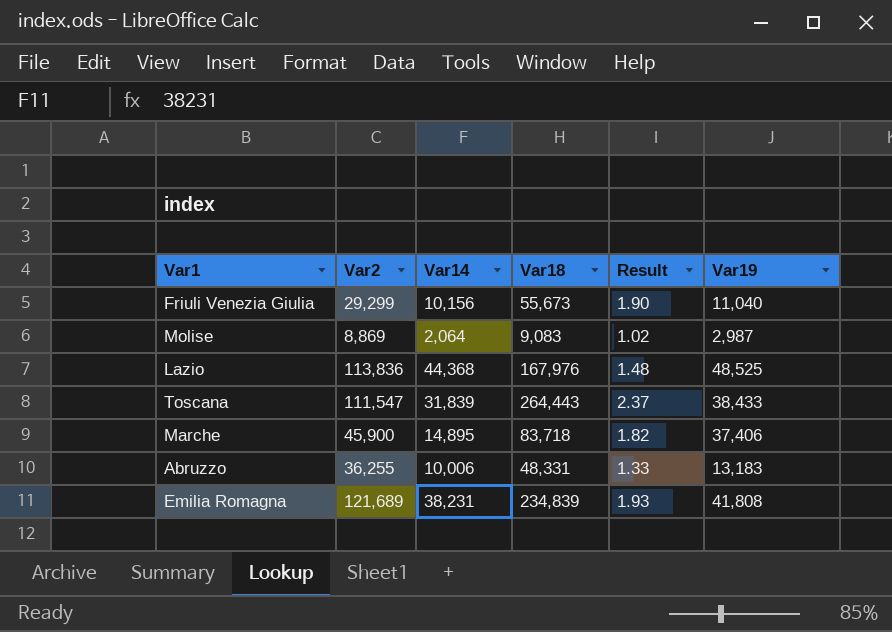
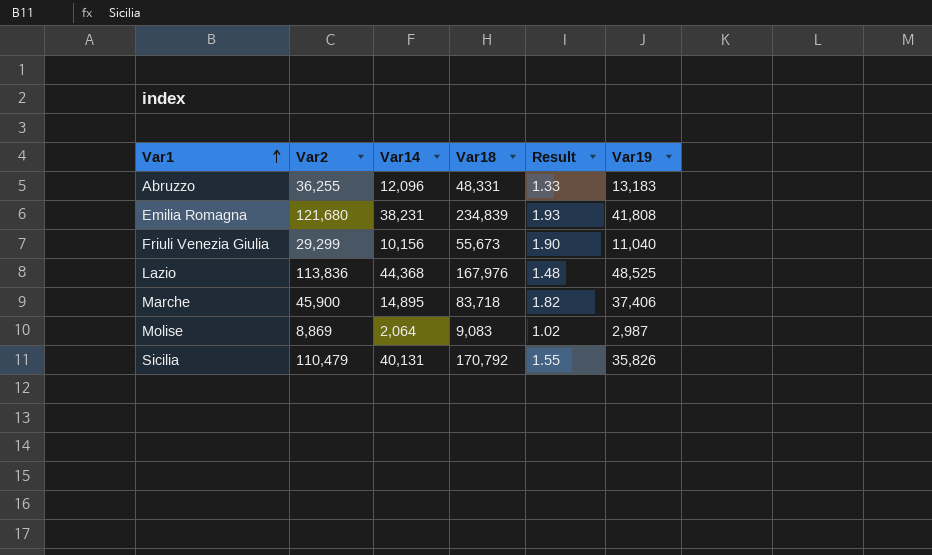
row order: none -> Var1 ascending
row Toscana: 111,547 | 31,839 | 264,443 | 2.37 | 38,433 -> none
Abruzzo | Var14: 10,006 -> 12,096
Emilia Romagna | Var2: 121,689 -> 121,680
row Sicilia: none -> 110,479 | 40,131 | 170,792 | 1.55 | 35,826

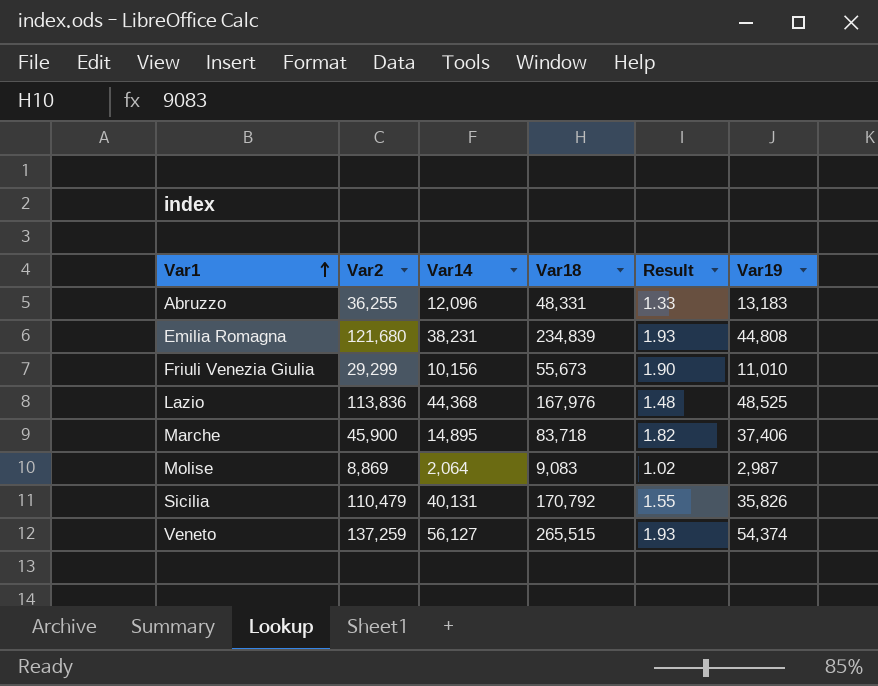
Emilia Romagna | Var19: 41,808 -> 44,808
Friuli Venezia Giulia | Var19: 11,040 -> 11,010
row Veneto: none -> 137,259 | 56,127 | 265,515 | 1.93 | 54,374

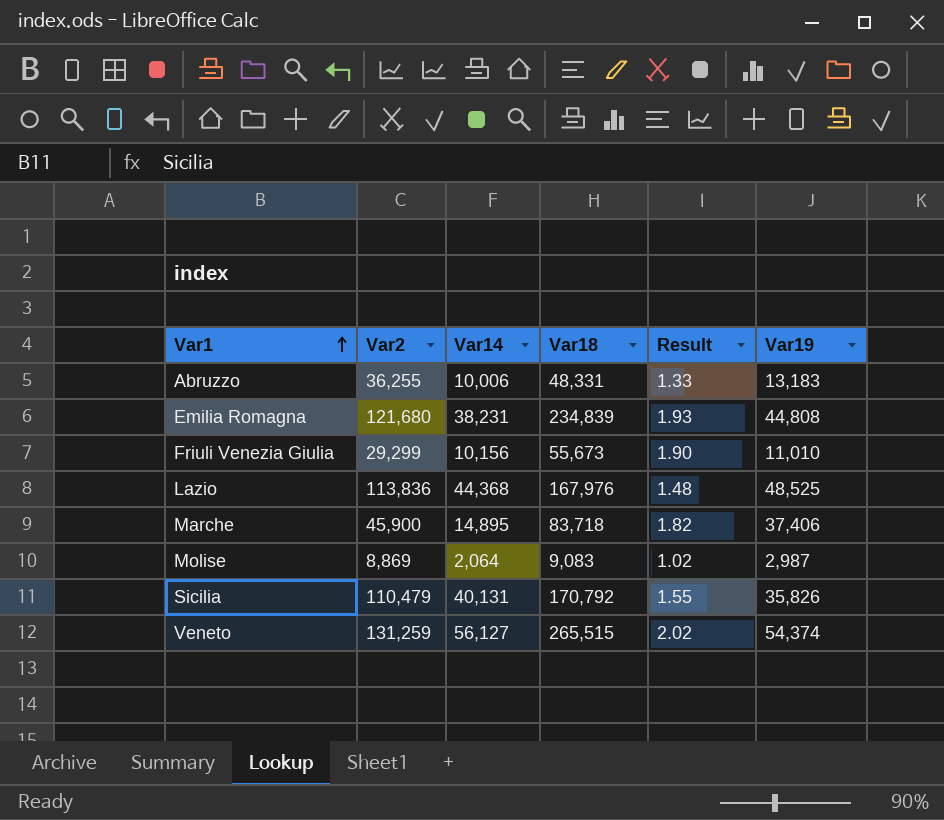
Abruzzo | Var14: 12,096 -> 10,006
Veneto | Var2: 137,259 -> 131,259
Veneto | Result: 1.93 -> 2.02

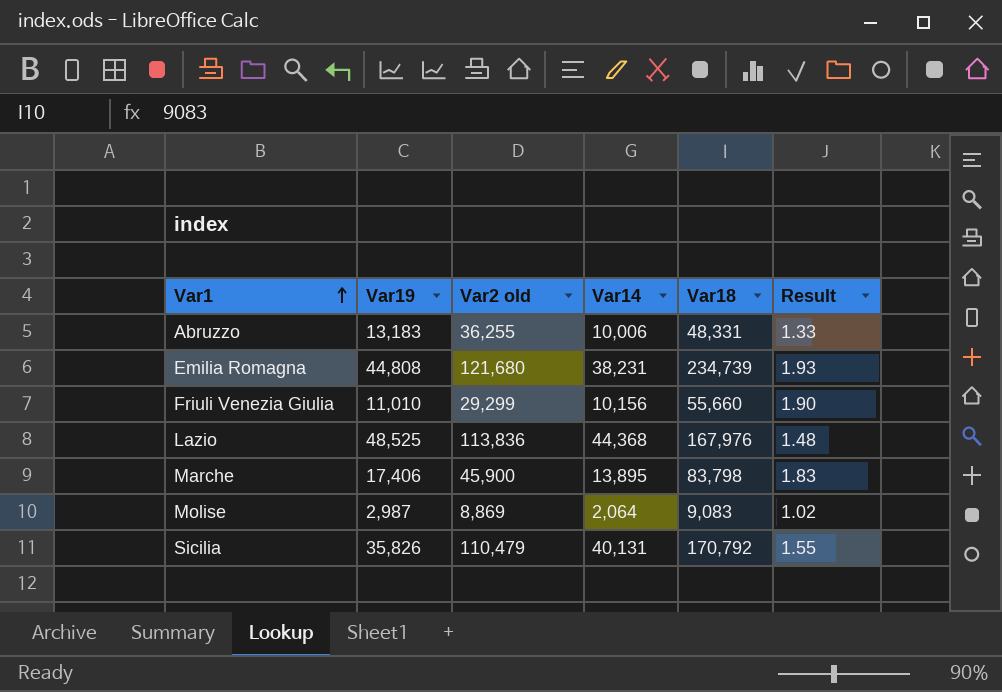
column Var19 | position: 6 -> 2
column name: Var2 -> Var2 old
row Veneto: 131,259 | 56,127 | 265,515 | 2.02 | 54,374 -> none
Emilia Romagna | Var18: 234,839 -> 234,739
Friuli Venezia Giulia | Var18: 55,673 -> 55,660
Marche | Var19: 37,406 -> 17,406
Marche | Var14: 14,895 -> 13,895
Marche | Var18: 83,718 -> 83,798
Marche | Result: 1.82 -> 1.83

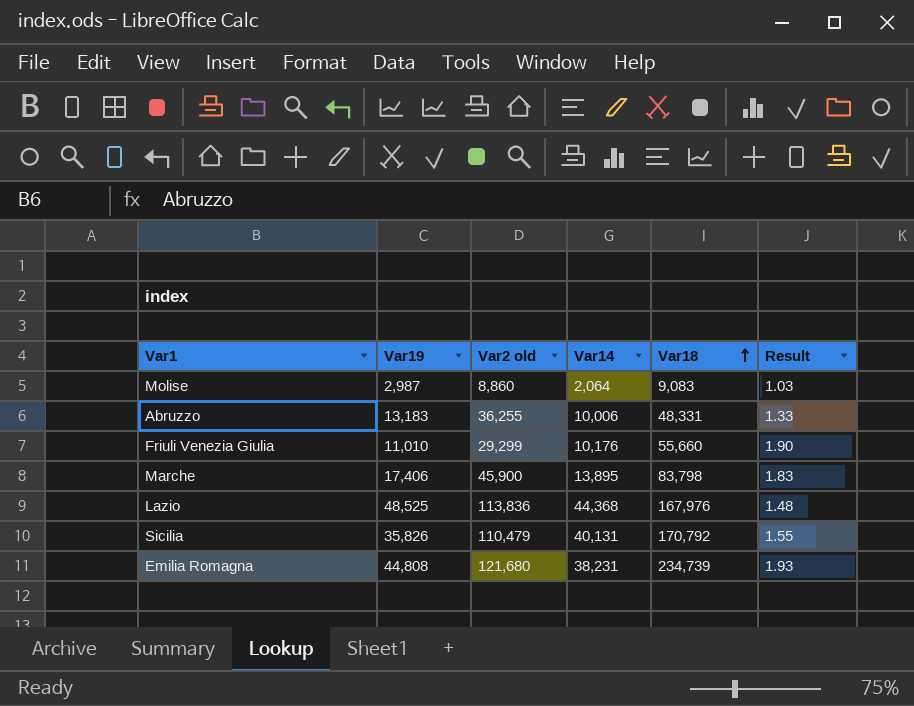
row order: Var1 ascending -> Var18 ascending
Molise | Var2 old: 8,869 -> 8,860
Molise | Result: 1.02 -> 1.03
Friuli Venezia Giulia | Var14: 10,156 -> 10,176

